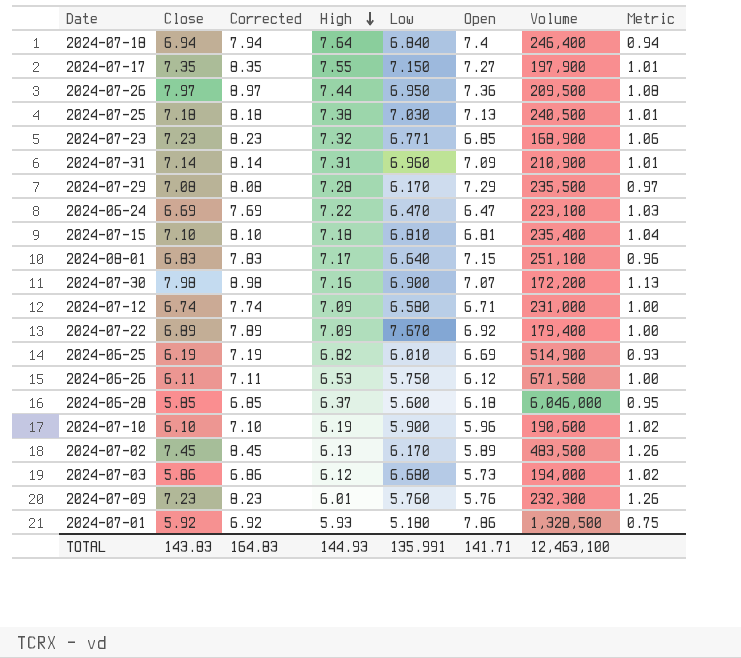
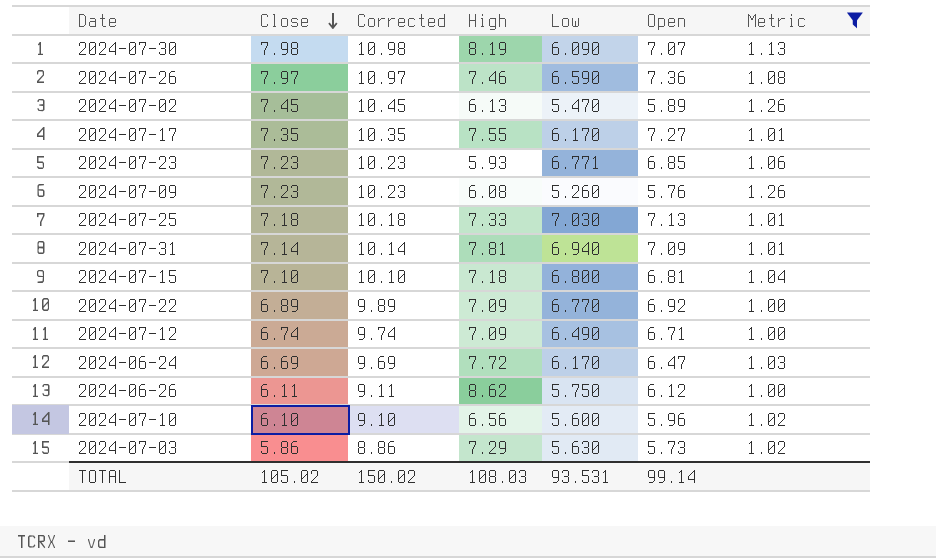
filter: none -> Metric >= 1.00
row order: High descending -> Close descending
column Volume | position: 7 -> none
column Corrected | formula: [Close] + 1 -> [Close] + 3
2024-07-30 | High: 7.16 -> 8.19
2024-07-30 | Low: 6.900 -> 6.090
2024-07-26 | High: 7.44 -> 7.46
2024-07-26 | Low: 6.950 -> 6.590
2024-07-02 | Low: 6.170 -> 5.470
2024-07-17 | Low: 7.150 -> 6.170
2024-07-23 | High: 7.32 -> 5.93
2024-07-09 | High: 6.01 -> 6.08
2024-07-09 | Low: 5.760 -> 5.260
2024-07-25 | High: 7.38 -> 7.33
2024-07-31 | High: 7.31 -> 7.81
2024-07-31 | Low: 6.960 -> 6.940
2024-07-15 | Low: 6.810 -> 6.800
2024-07-22 | Low: 7.670 -> 6.770
2024-07-12 | Low: 6.580 -> 6.490
2024-06-24 | High: 7.22 -> 7.72
2024-06-24 | Low: 6.470 -> 6.170
2024-06-26 | High: 6.53 -> 8.62
2024-07-10 | High: 6.19 -> 6.56
2024-07-10 | Low: 5.900 -> 5.600
2024-07-03 | High: 6.12 -> 7.29
2024-07-03 | Low: 6.680 -> 5.630
TOTAL | Close: 143.83 -> 105.02
TOTAL | Corrected: 164.83 -> 150.02
TOTAL | High: 144.93 -> 108.03
TOTAL | Low: 135.991 -> 93.531
TOTAL | Open: 141.71 -> 99.14

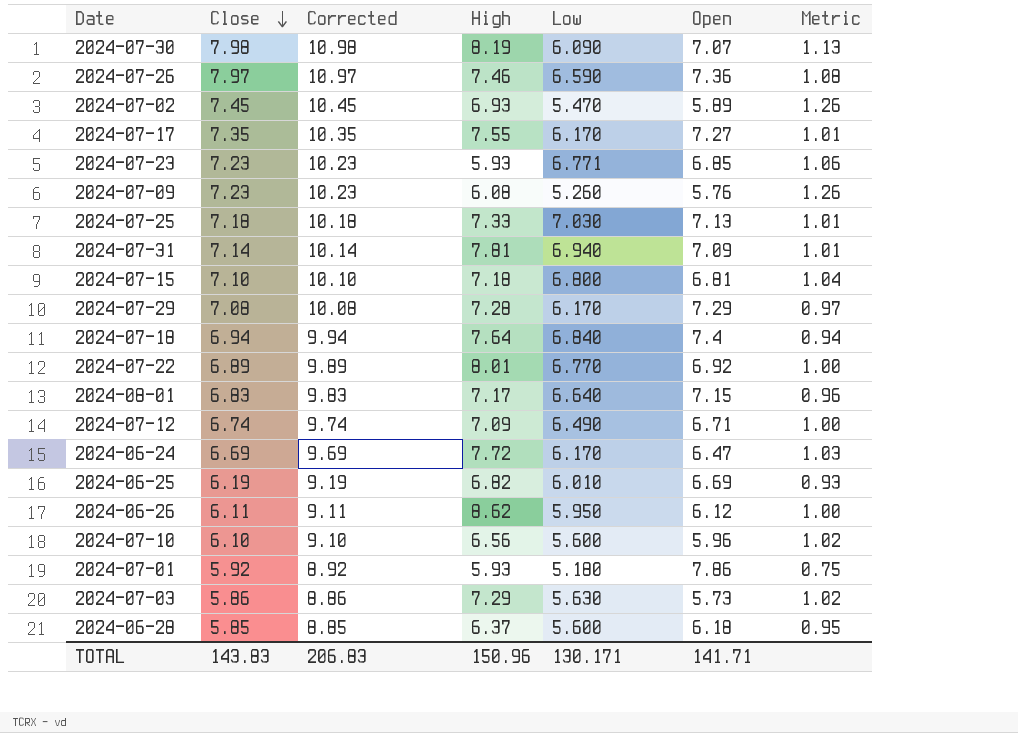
filter: Metric >= 1.00 -> none
2024-07-02 | High: 6.13 -> 6.93
2024-07-22 | High: 7.09 -> 8.01
2024-06-26 | Low: 5.750 -> 5.950
TOTAL | Close: 105.02 -> 143.83
TOTAL | Corrected: 150.02 -> 206.83
TOTAL | High: 108.03 -> 150.96
TOTAL | Low: 93.531 -> 130.171
TOTAL | Open: 99.14 -> 141.71

